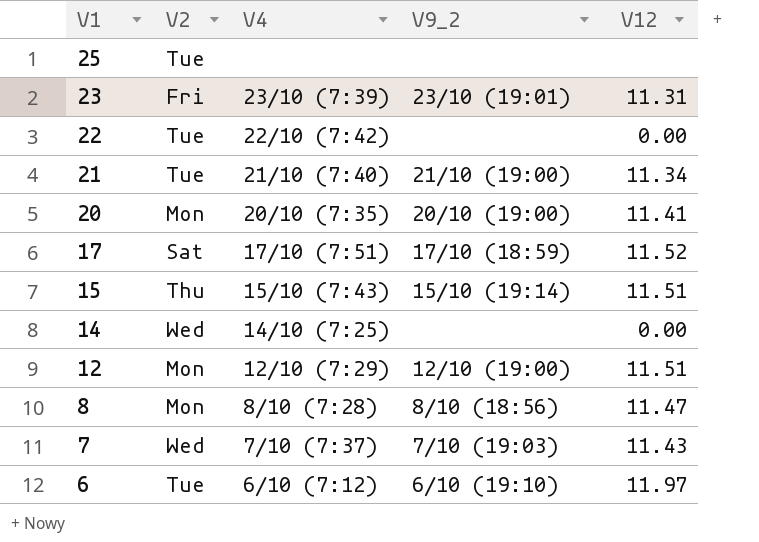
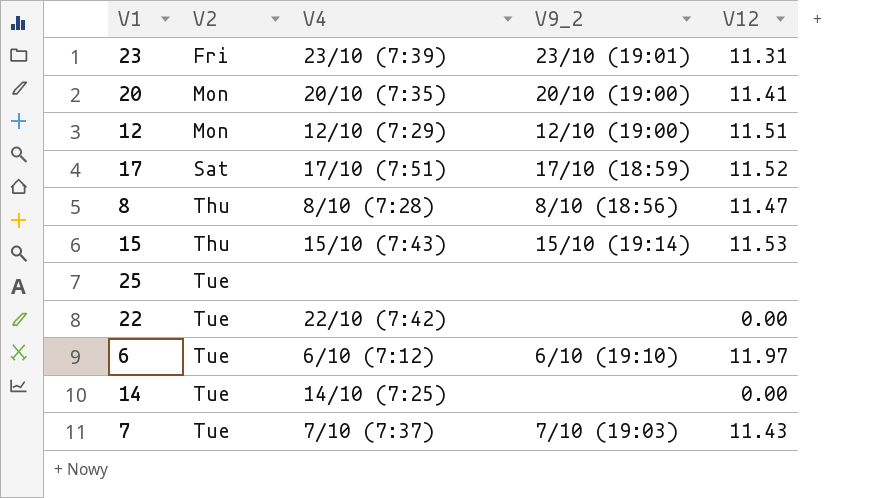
row order: V1 descending -> V2 ascending
row 21: Tue | 21/10 (7:40) | 21/10 (19:00) | 11.34 -> none
8 | V2: Mon -> Thu
15 | V12: 11.51 -> 11.53
14 | V2: Wed -> Tue
7 | V2: Wed -> Tue

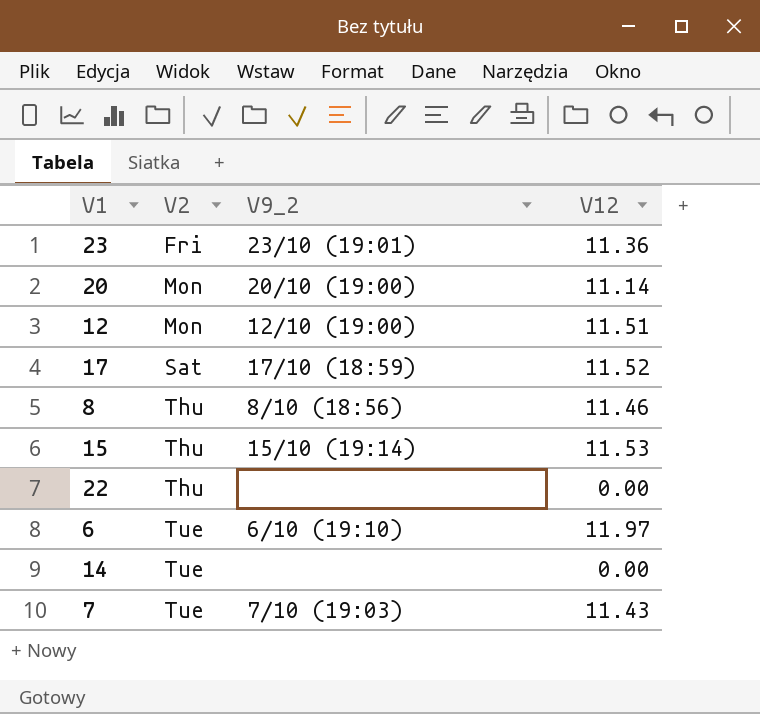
column V4 | position: 3 -> none
row 25: Tue | none | none | none -> none
23 | V12: 11.31 -> 11.36
20 | V12: 11.41 -> 11.14
8 | V12: 11.47 -> 11.46
22 | V2: Tue -> Thu

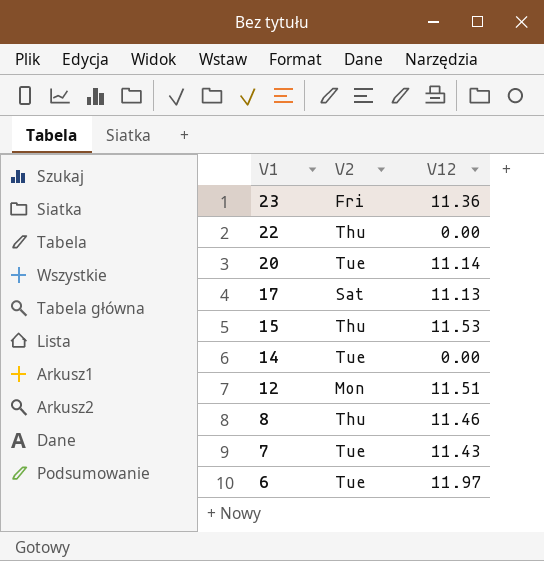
row order: V2 ascending -> V1 descending
column V9_2 | position: 3 -> none
20 | V2: Mon -> Tue
17 | V12: 11.52 -> 11.13

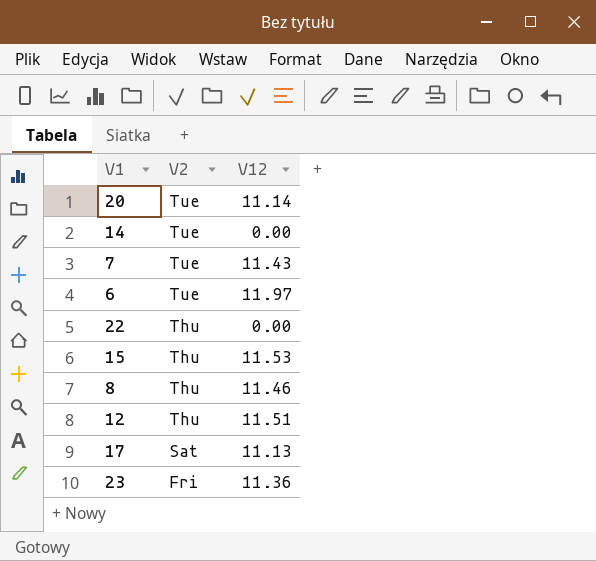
row order: V1 descending -> V2 descending
12 | V2: Mon -> Thu

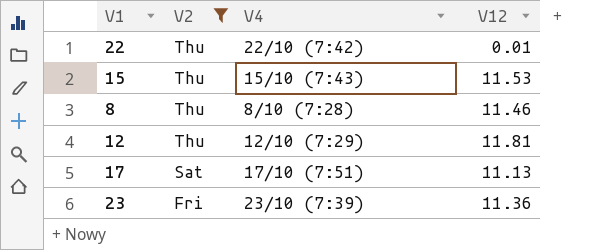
filter: none -> V2 != Tue
column V4 | position: none -> 3
22 | V12: 0.00 -> 0.01
12 | V12: 11.51 -> 11.81

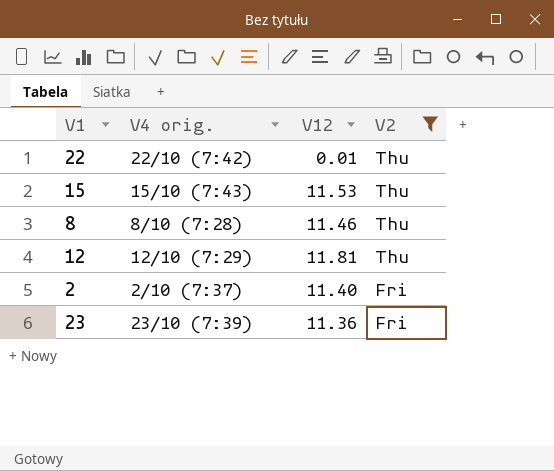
column name: V4 -> V4 orig.
column V2 | position: 2 -> 4
row 17: Sat | 17/10 (7:51) | 11.13 -> none
row 2: none -> 2/10 (7:37) | 11.40 | Fri

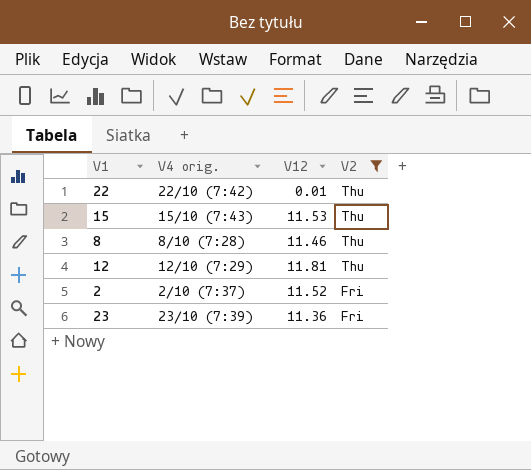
2 | V12: 11.40 -> 11.52

